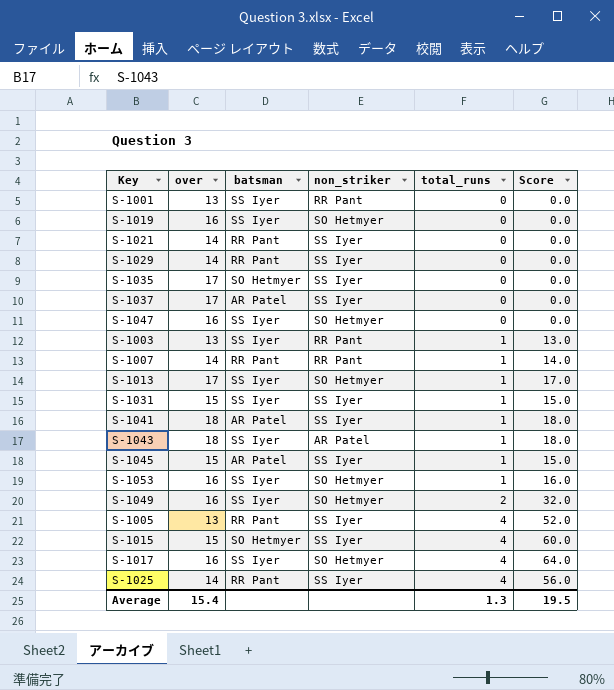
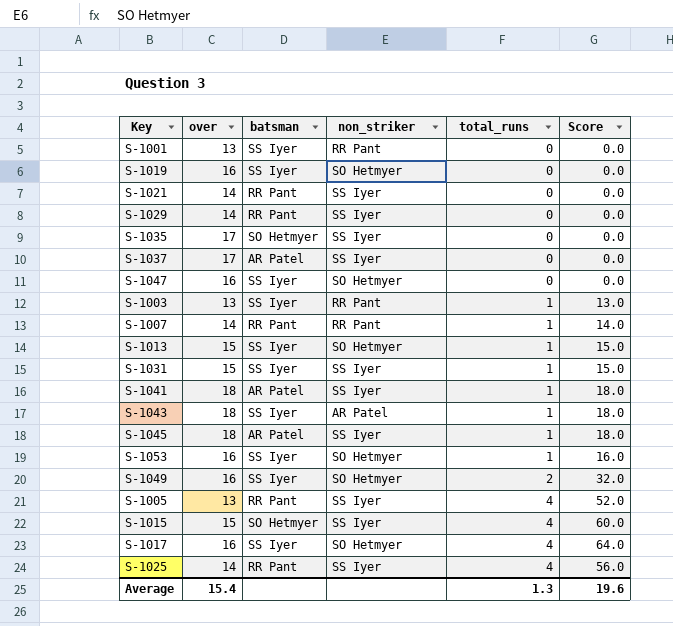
S-1013 | over: 17 -> 15
S-1013 | Score: 17.0 -> 15.0
S-1045 | over: 15 -> 18
S-1045 | Score: 15.0 -> 18.0
Average | Score: 19.5 -> 19.6

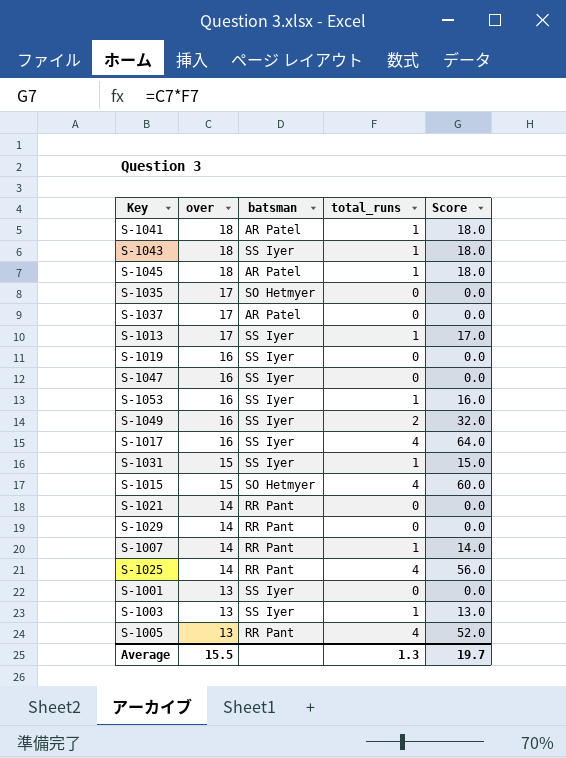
row order: total_runs ascending -> over descending
column non_striker | position: 4 -> none
S-1013 | over: 15 -> 17
S-1013 | Score: 15.0 -> 17.0
Average | over: 15.4 -> 15.5
Average | Score: 19.6 -> 19.7

